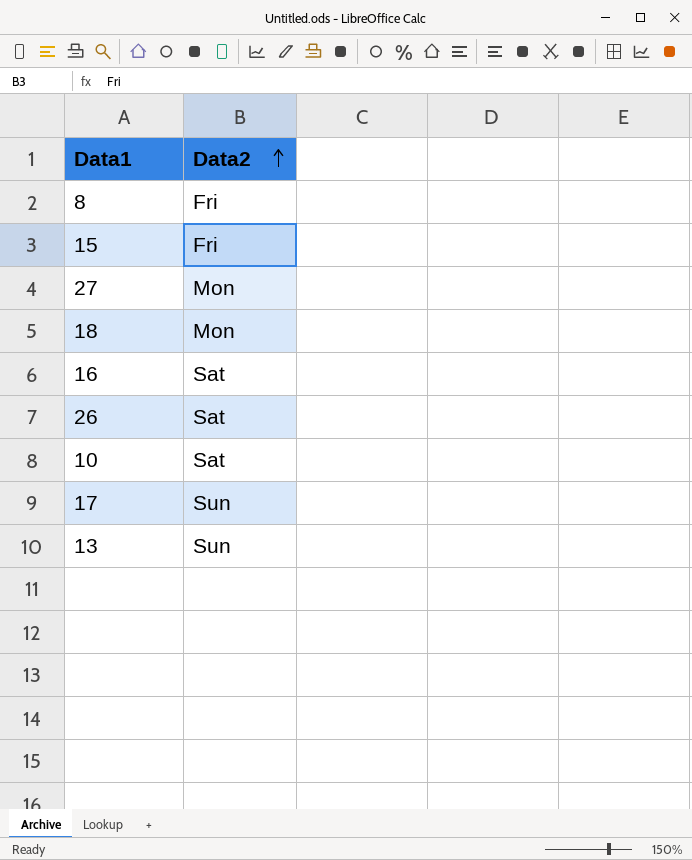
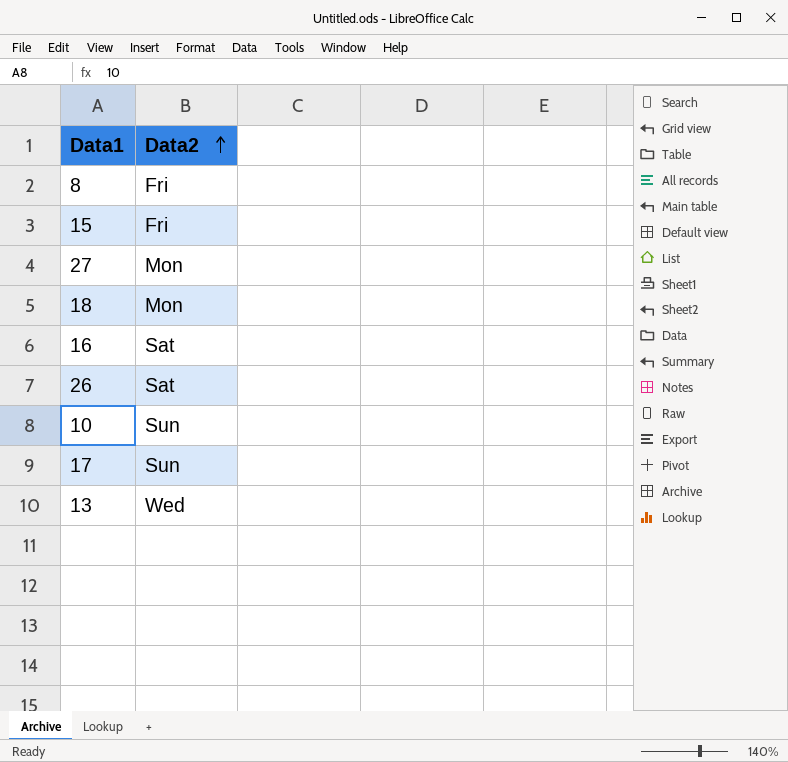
10 | Data2: Sat -> Sun
13 | Data2: Sun -> Wed

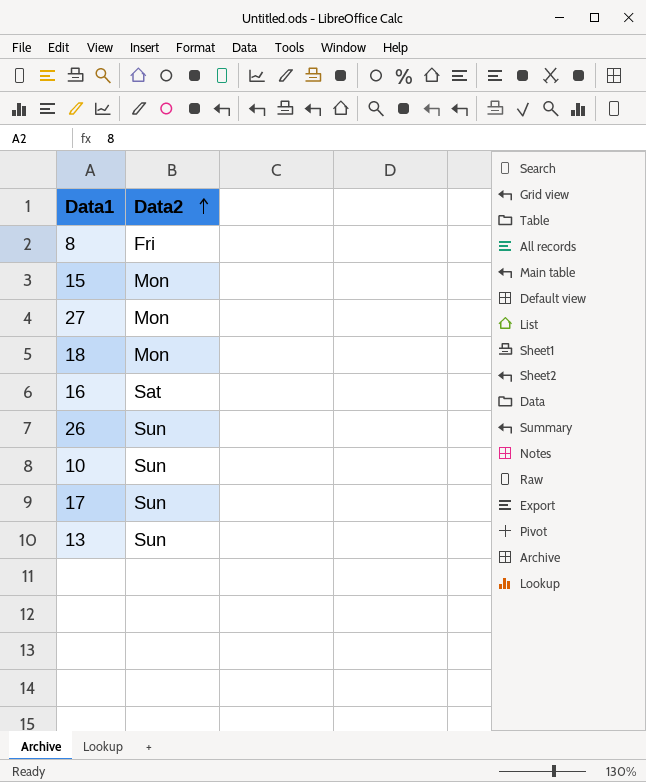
15 | Data2: Fri -> Mon
26 | Data2: Sat -> Sun
13 | Data2: Wed -> Sun

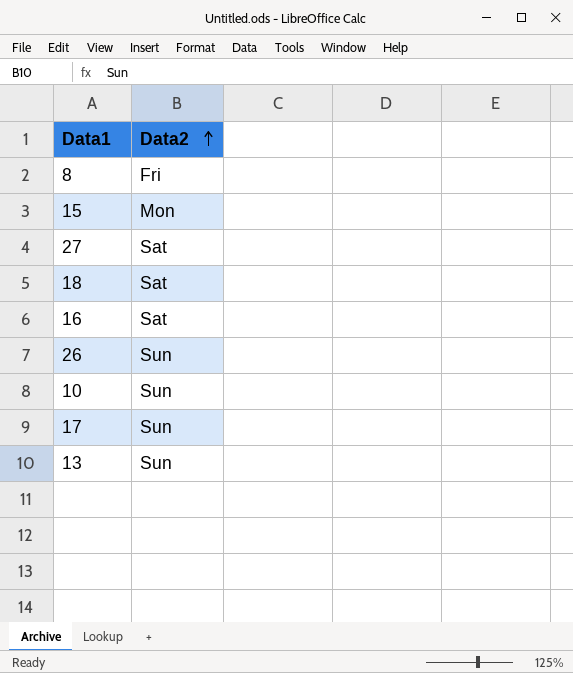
27 | Data2: Mon -> Sat
18 | Data2: Mon -> Sat

